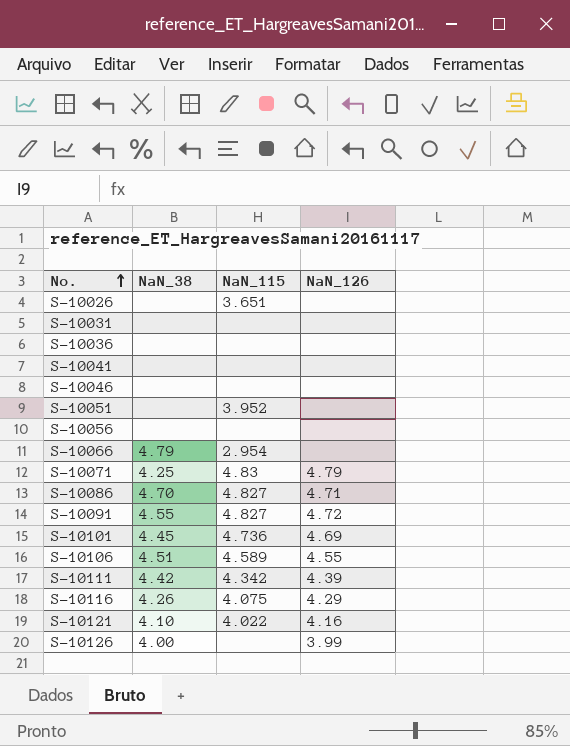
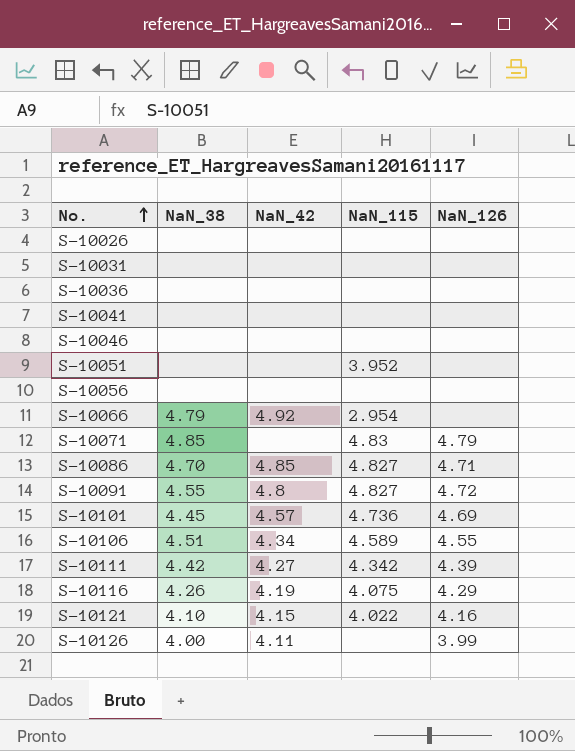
column NaN_42 | position: none -> 3
S-10026 | NaN_115: 3.651 -> none
S-10071 | NaN_38: 4.25 -> 4.85

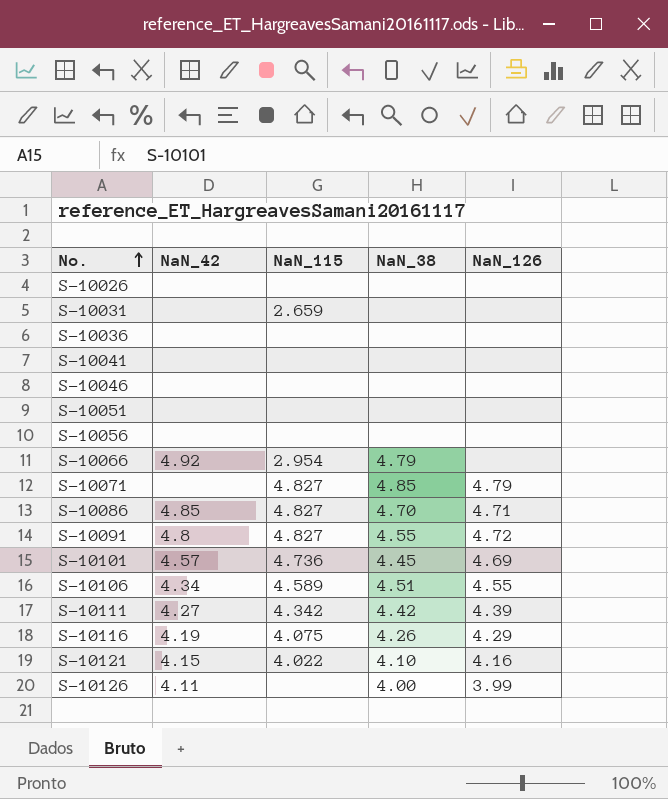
column NaN_38 | position: 2 -> 4
S-10031 | NaN_115: none -> 2.659
S-10051 | NaN_115: 3.952 -> none
S-10071 | NaN_115: 4.83 -> 4.827

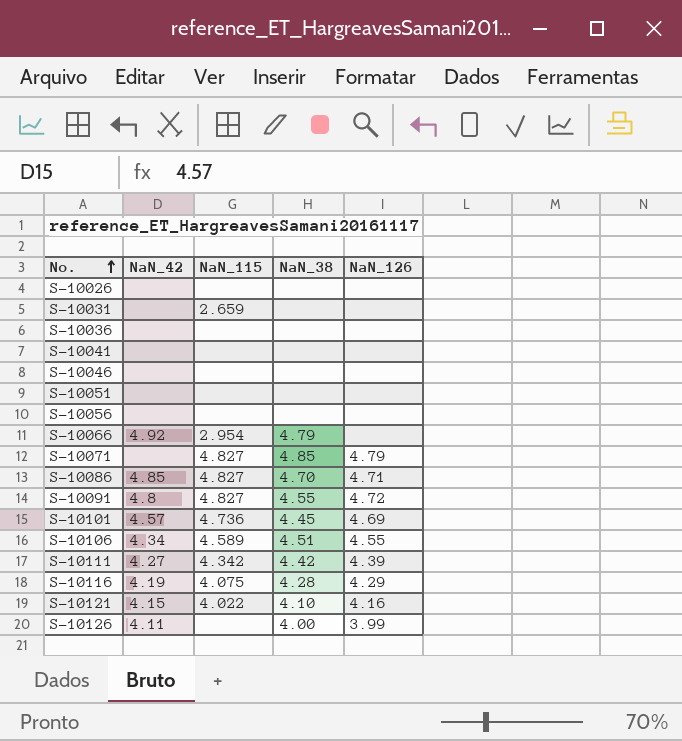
S-10116 | NaN_38: 4.26 -> 4.28

